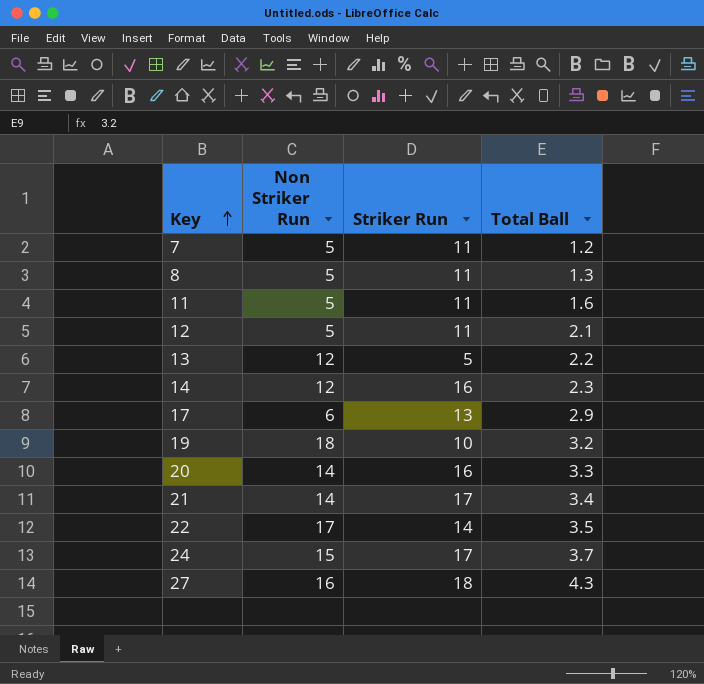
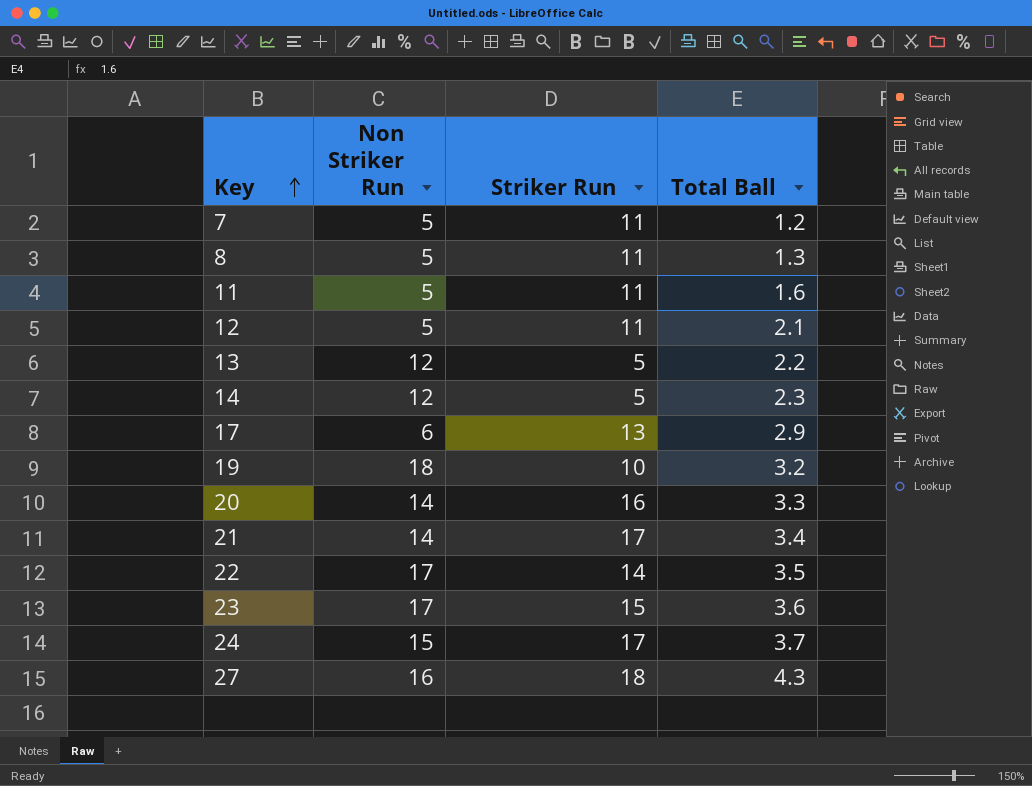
14 | Striker Run: 16 -> 5
row 23: none -> 17 | 15 | 3.6

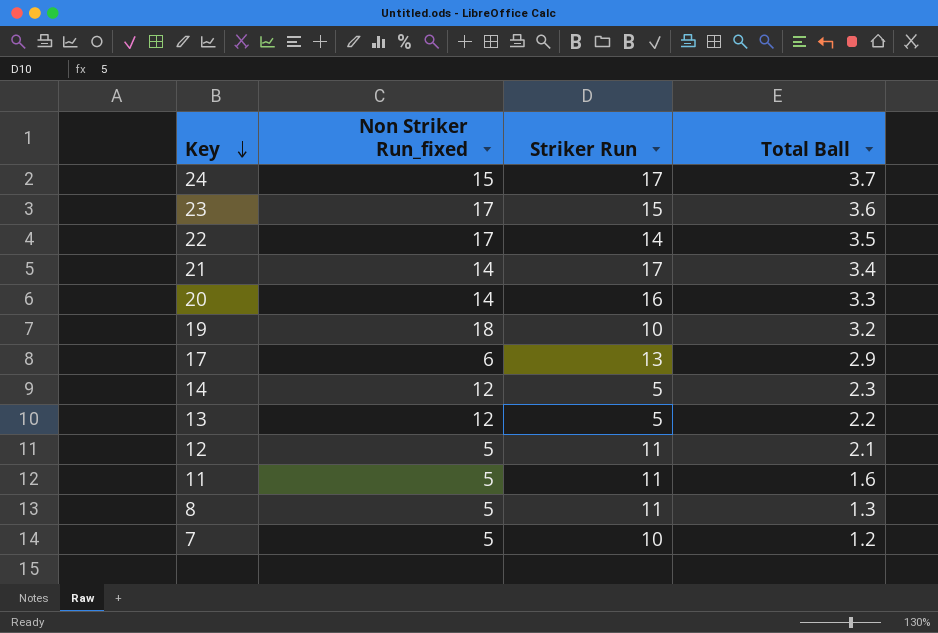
row order: Key ascending -> Key descending
column name: Non Striker Run -> Non Striker Run_fixed
row 27: 16 | 18 | 4.3 -> none
7 | Striker Run: 11 -> 10

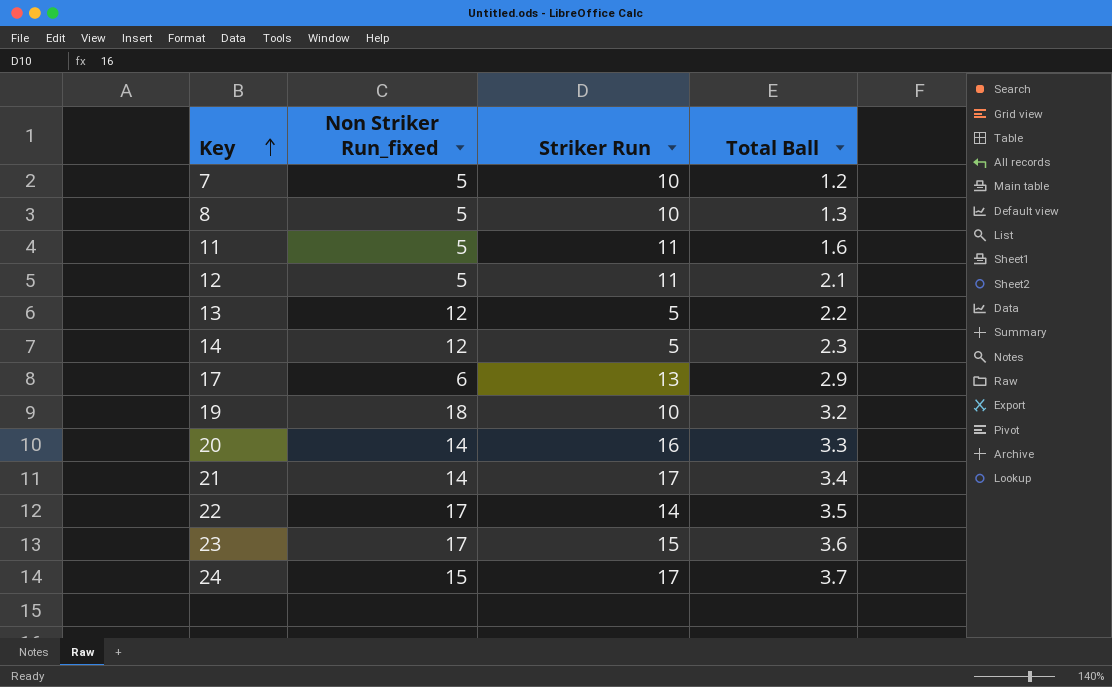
row order: Key descending -> Key ascending
8 | Striker Run: 11 -> 10

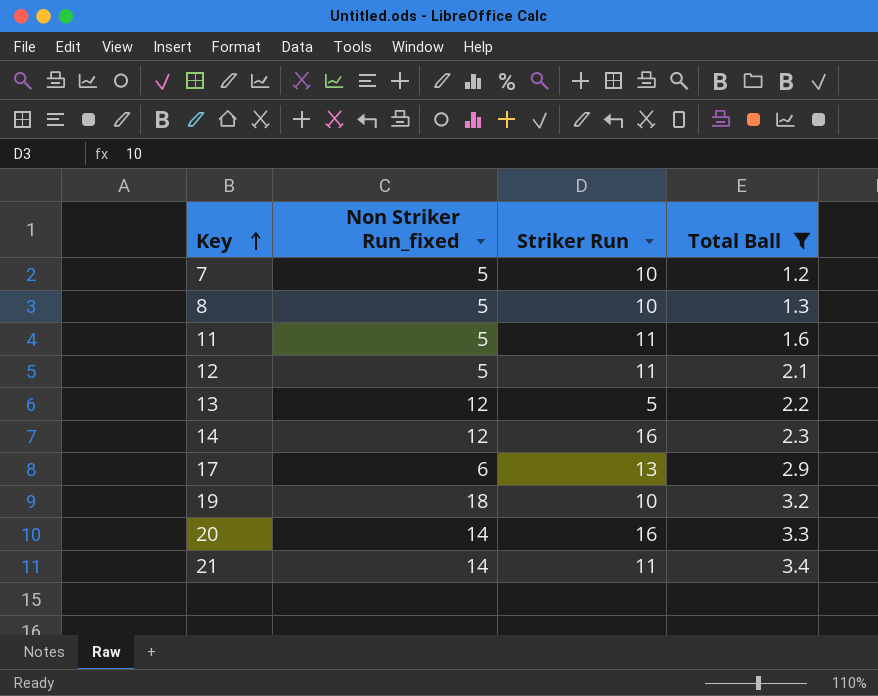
filter: none -> Total Ball <= 3.4
14 | Striker Run: 5 -> 16
21 | Striker Run: 17 -> 11

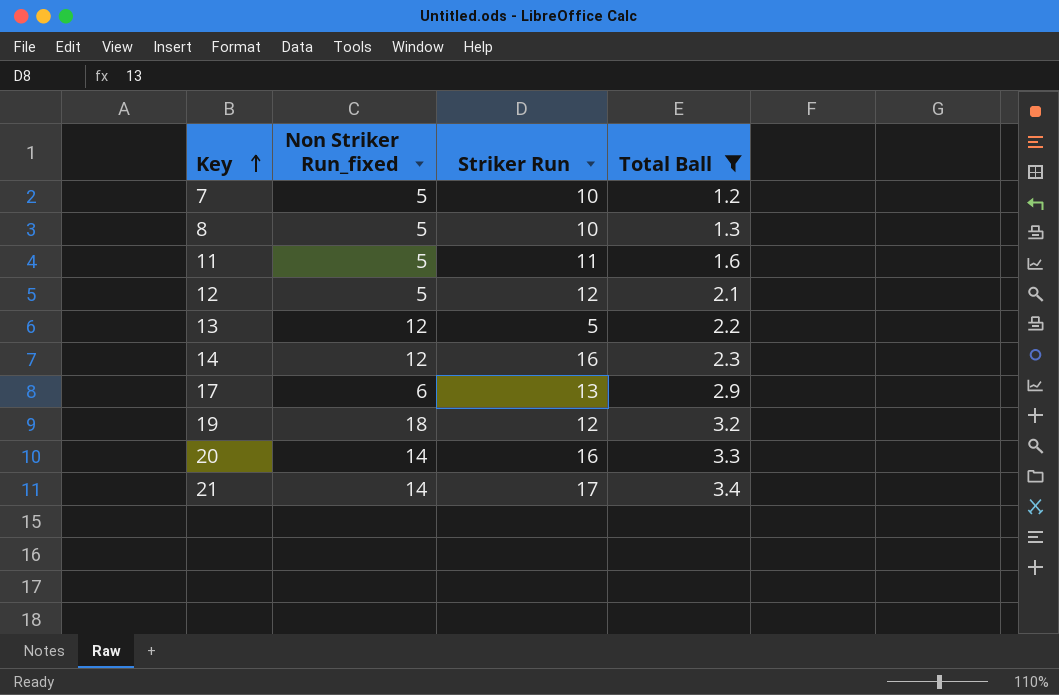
12 | Striker Run: 11 -> 12
19 | Striker Run: 10 -> 12
21 | Striker Run: 11 -> 17

